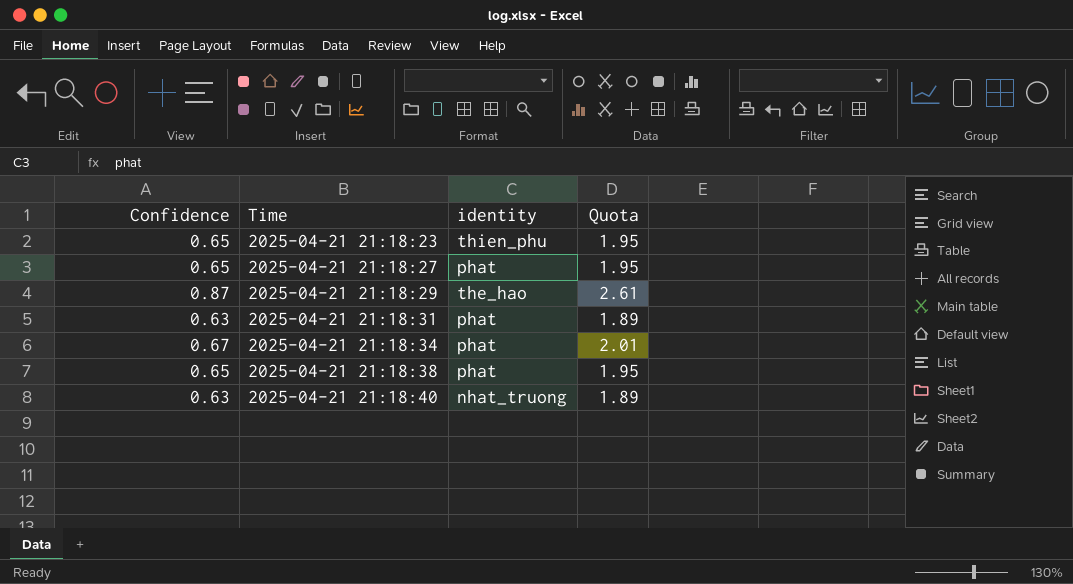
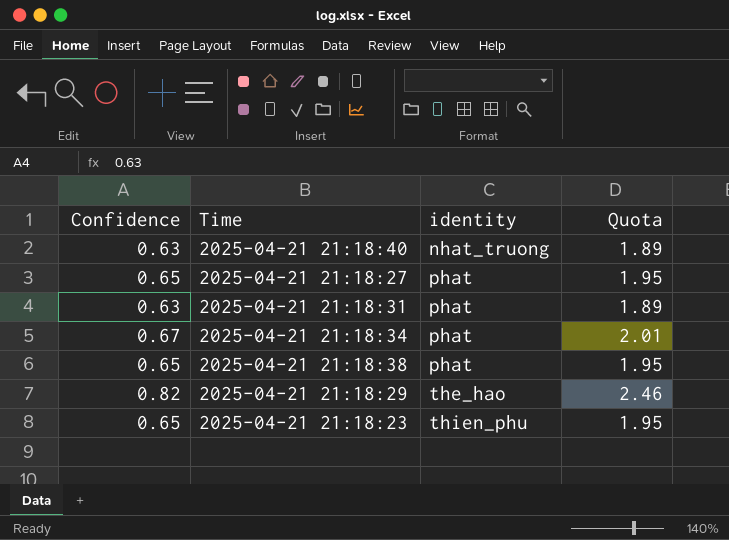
row order: Time ascending -> identity ascending
2025-04-21 21:18:29 | Confidence: 0.87 -> 0.82
2025-04-21 21:18:29 | Quota: 2.61 -> 2.46

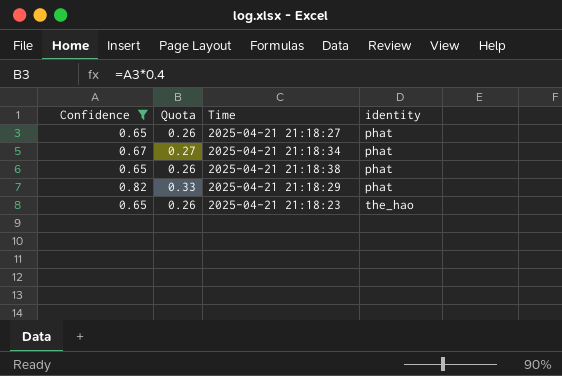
filter: none -> Confidence != 0.63
column Quota | formula: [Confidence] * 3 -> [Confidence] * 0.4
column Quota | position: 4 -> 2
2025-04-21 21:18:29 | identity: the_hao -> phat
2025-04-21 21:18:23 | identity: thien_phu -> the_hao

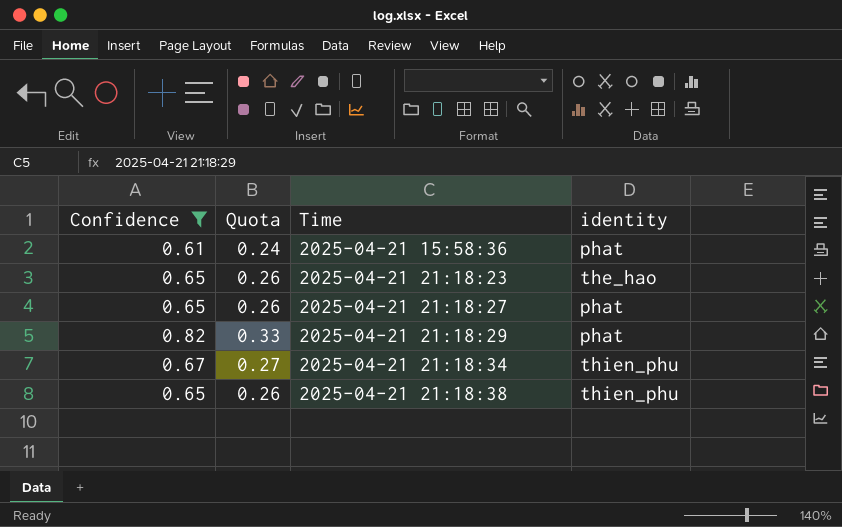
row order: identity ascending -> Time ascending
row 2025-04-21 15:58:36: none -> 0.61 | 0.24 | phat
2025-04-21 21:18:34 | identity: phat -> thien_phu
2025-04-21 21:18:38 | identity: phat -> thien_phu

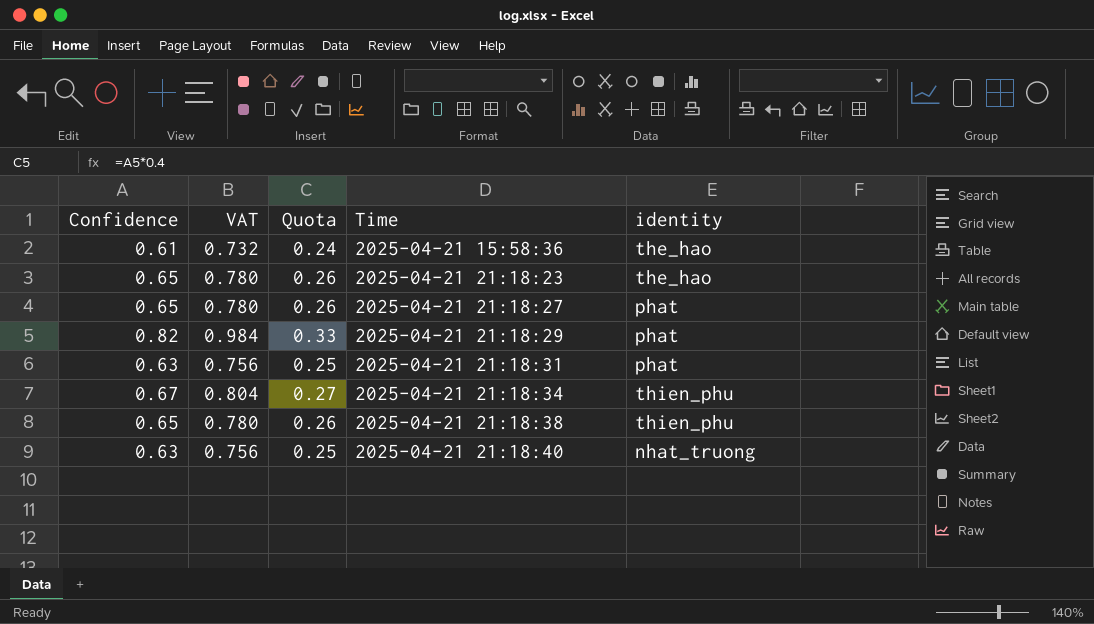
filter: Confidence != 0.63 -> none
column VAT | formula: none -> [Confidence] * 1.2
2025-04-21 15:58:36 | identity: phat -> the_hao

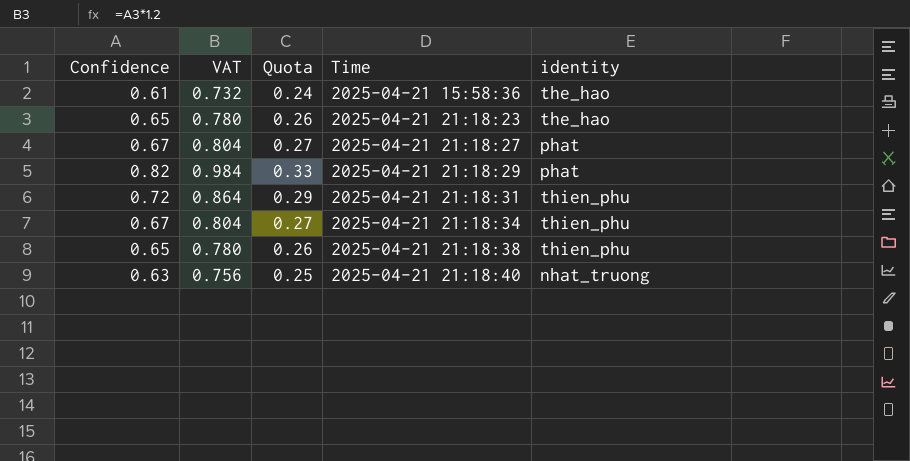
2025-04-21 21:18:27 | Confidence: 0.65 -> 0.67
2025-04-21 21:18:27 | VAT: 0.780 -> 0.804
2025-04-21 21:18:27 | Quota: 0.26 -> 0.27
2025-04-21 21:18:31 | Confidence: 0.63 -> 0.72
2025-04-21 21:18:31 | VAT: 0.756 -> 0.864
2025-04-21 21:18:31 | Quota: 0.25 -> 0.29
2025-04-21 21:18:31 | identity: phat -> thien_phu

